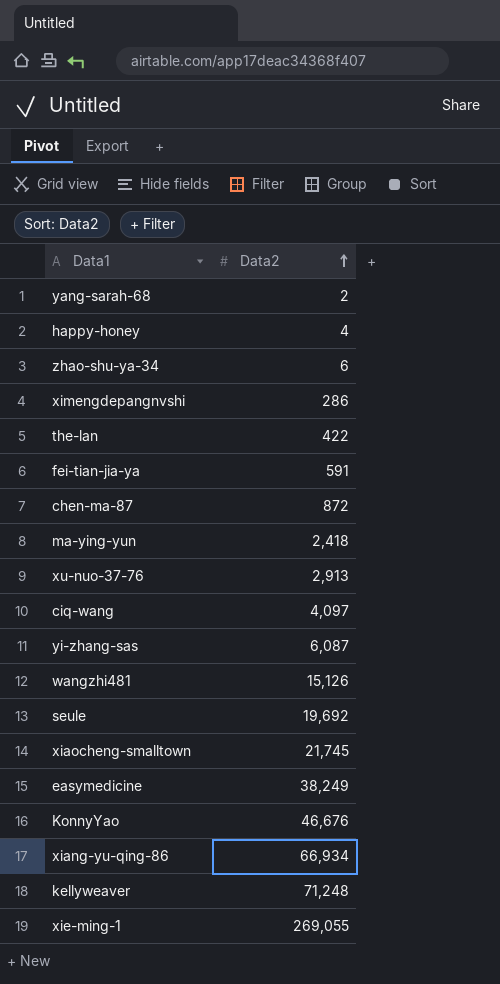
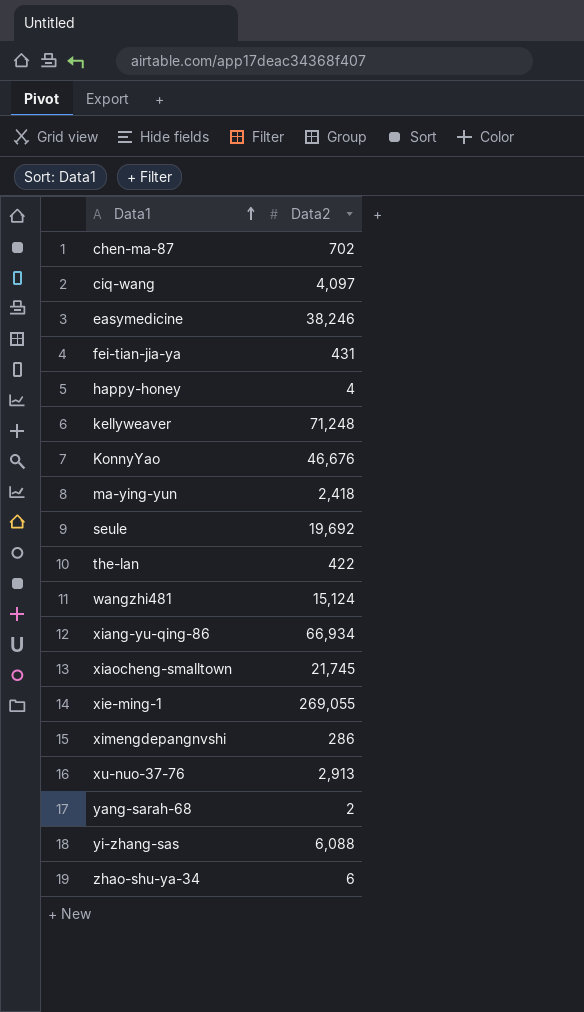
row order: Data2 ascending -> Data1 ascending
chen-ma-87 | Data2: 872 -> 702
easymedicine | Data2: 38,249 -> 38,246
fei-tian-jia-ya | Data2: 591 -> 431
wangzhi481 | Data2: 15,126 -> 15,124
yi-zhang-sas | Data2: 6,087 -> 6,088

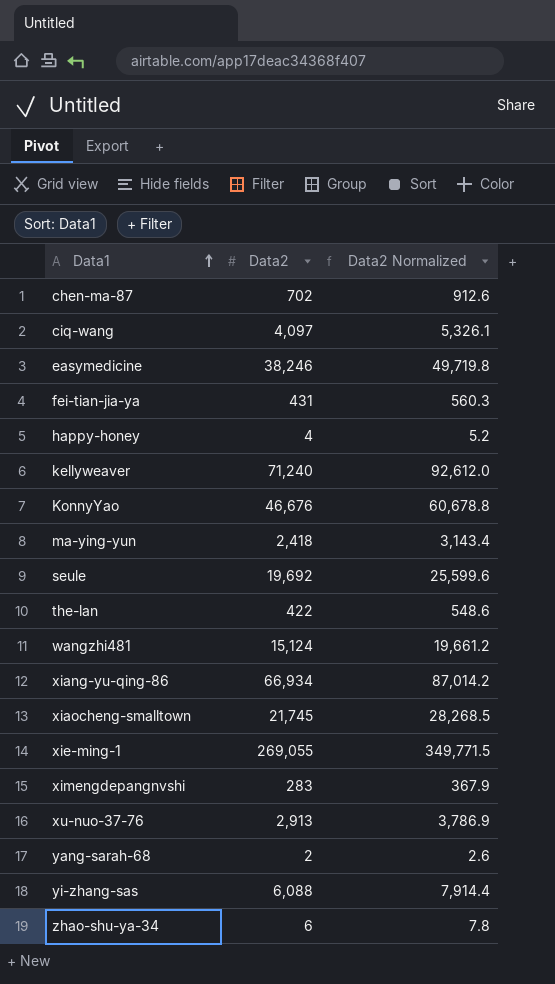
column Data2 Normalized | formula: none -> [Data2] * 1.3
kellyweaver | Data2: 71,248 -> 71,240
ximengdepangnvshi | Data2: 286 -> 283

